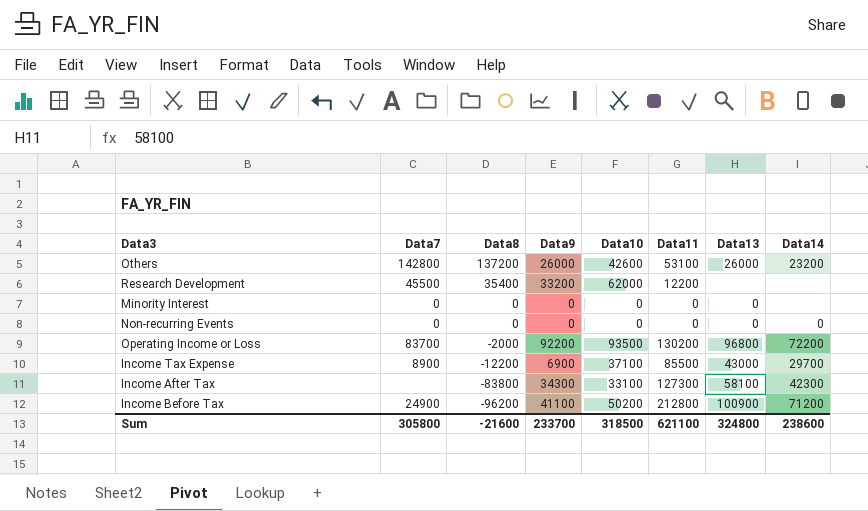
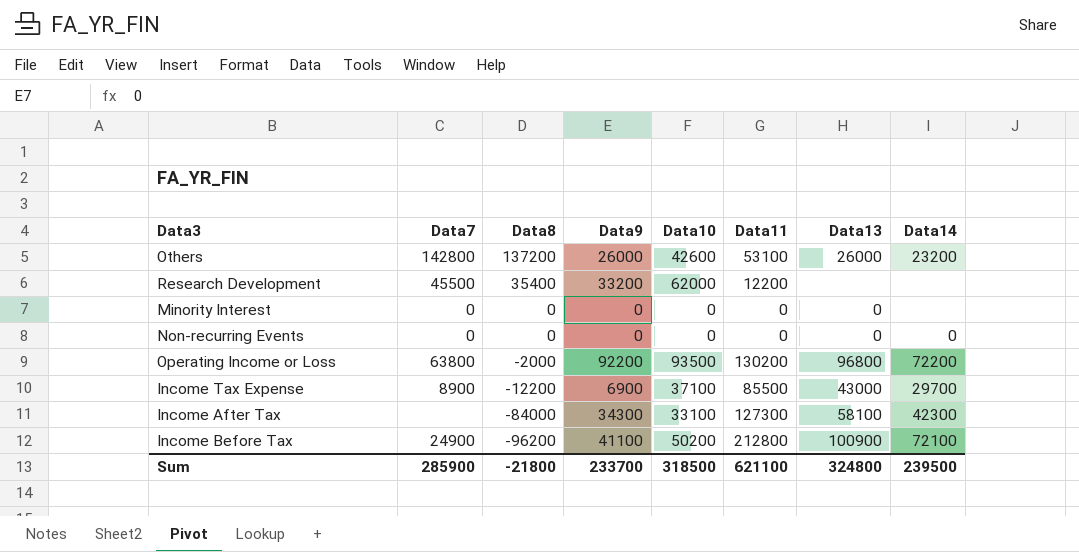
Operating Income or Loss | Data7: 83700 -> 63800
Income After Tax | Data8: -83800 -> -84000
Income Before Tax | Data14: 71200 -> 72100
Sum | Data7: 305800 -> 285900
Sum | Data8: -21600 -> -21800
Sum | Data14: 238600 -> 239500

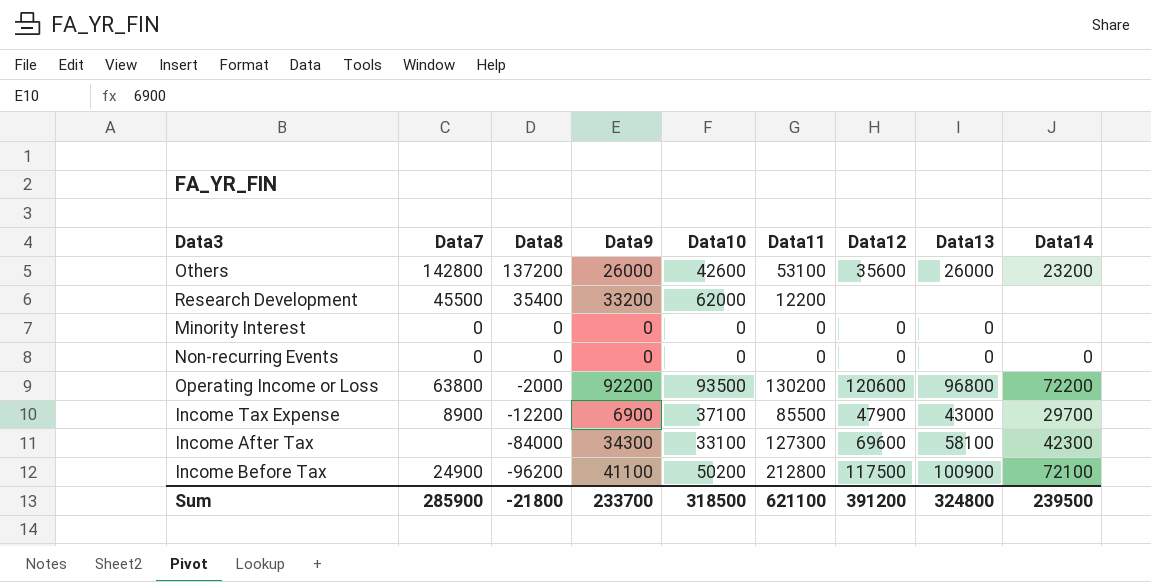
column Data12 | position: none -> 7

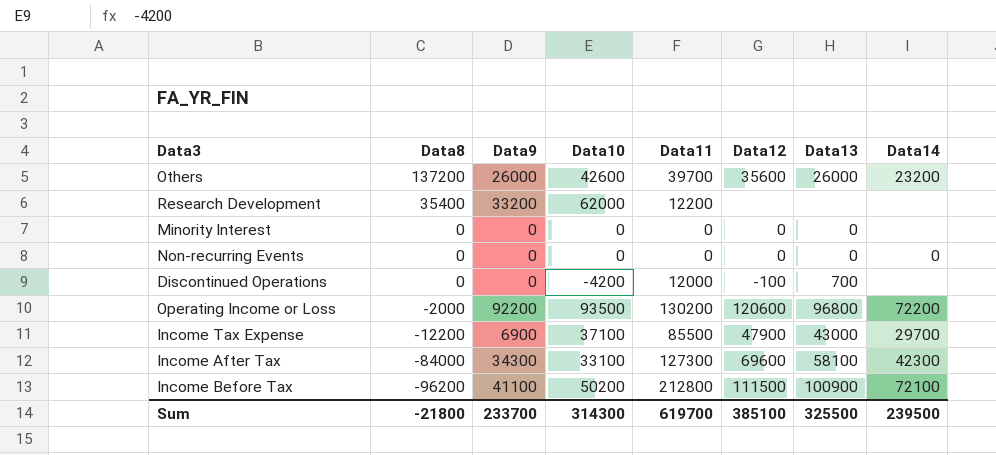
column Data7 | position: 2 -> none
Others | Data11: 53100 -> 39700
row Discontinued Operations: none -> 0 | 0 | -4200 | 12000 | -100 | 700 | none
Income Before Tax | Data12: 117500 -> 111500
Sum | Data10: 318500 -> 314300
Sum | Data11: 621100 -> 619700
Sum | Data12: 391200 -> 385100
Sum | Data13: 324800 -> 325500

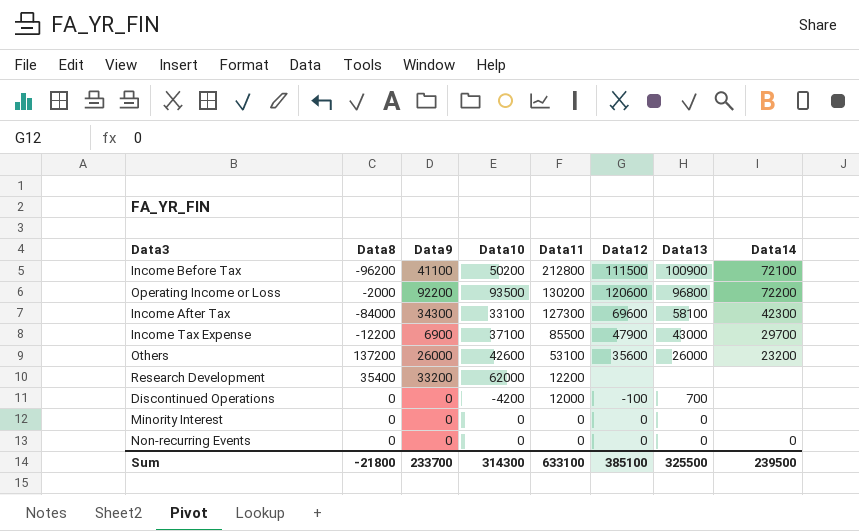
row order: Data8 descending -> Data11 descending
Others | Data11: 39700 -> 53100
Sum | Data11: 619700 -> 633100

